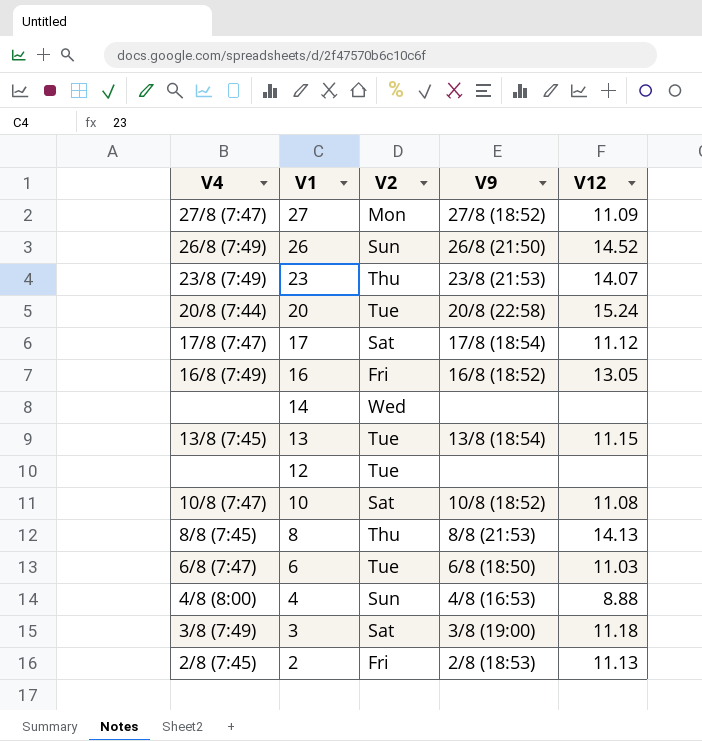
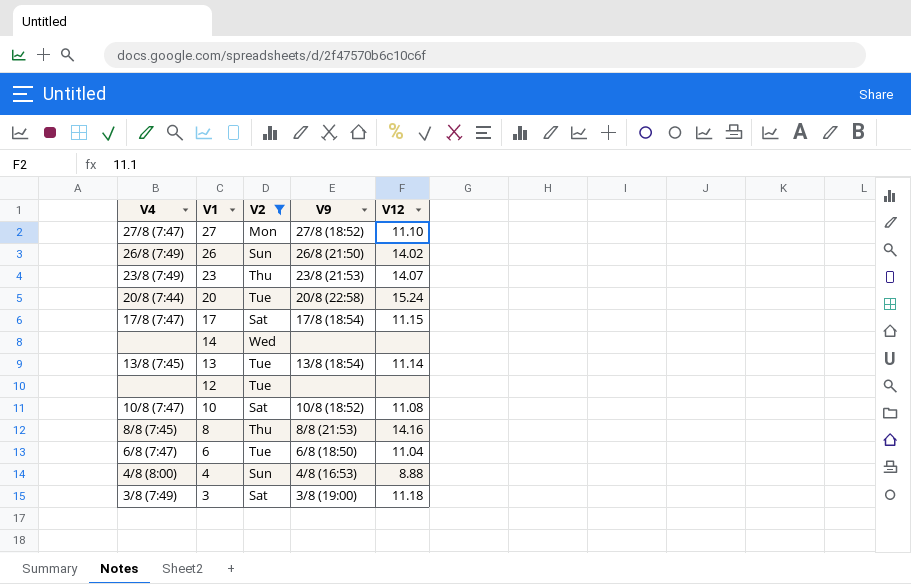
filter: none -> V2 != Fri
27 | V12: 11.09 -> 11.10
26 | V12: 14.52 -> 14.02
17 | V12: 11.12 -> 11.15
13 | V12: 11.15 -> 11.14
8 | V12: 14.13 -> 14.16
6 | V12: 11.03 -> 11.04

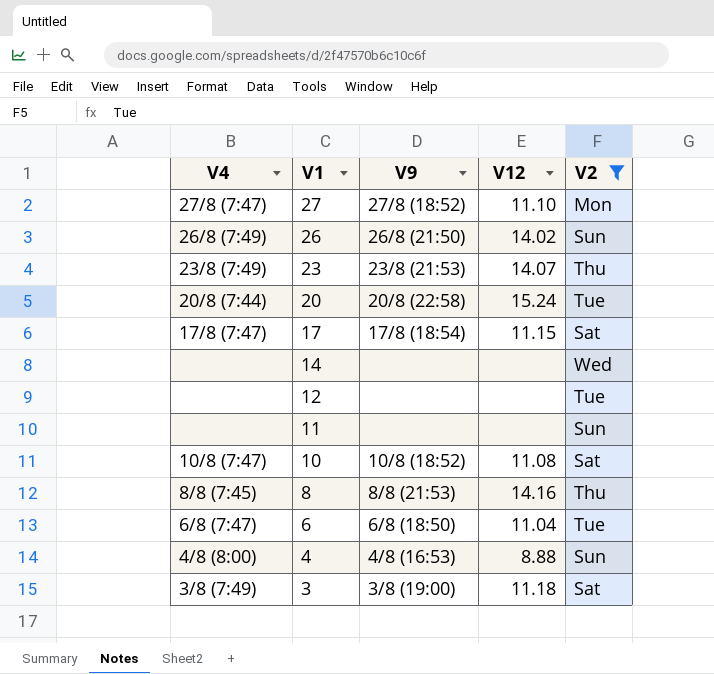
column V2 | position: 3 -> 5
row 13: 13/8 (7:45) | Tue | 13/8 (18:54) | 11.14 -> none
row 11: none -> none | none | none | Sun

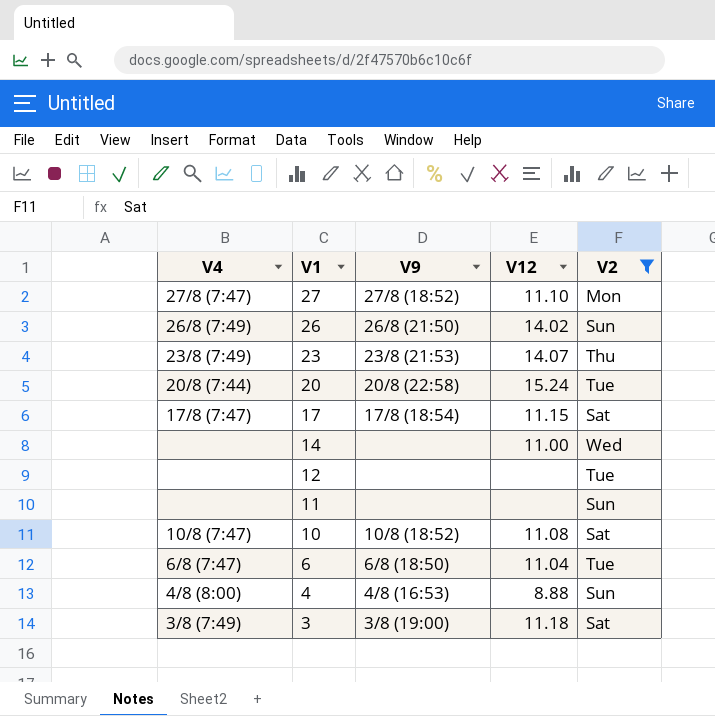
row 8: 8/8 (7:45) | 8/8 (21:53) | 14.16 | Thu -> none
14 | V12: none -> 11.00

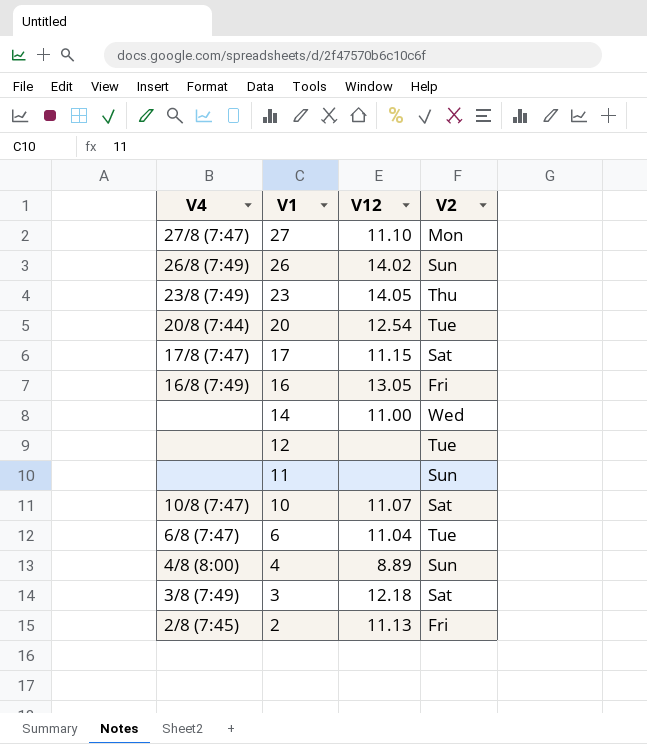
filter: V2 != Fri -> none
column V9 | position: 3 -> none
23 | V12: 14.07 -> 14.05
20 | V12: 15.24 -> 12.54
10 | V12: 11.08 -> 11.07
4 | V12: 8.88 -> 8.89
3 | V12: 11.18 -> 12.18

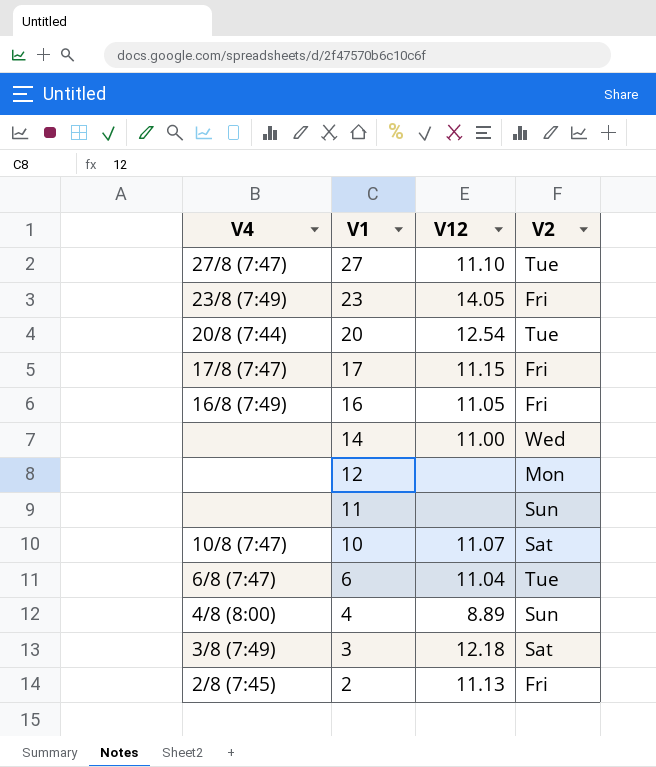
row 26: 26/8 (7:49) | 14.02 | Sun -> none
27 | V2: Mon -> Tue
23 | V2: Thu -> Fri
17 | V2: Sat -> Fri
16 | V12: 13.05 -> 11.05
12 | V2: Tue -> Mon

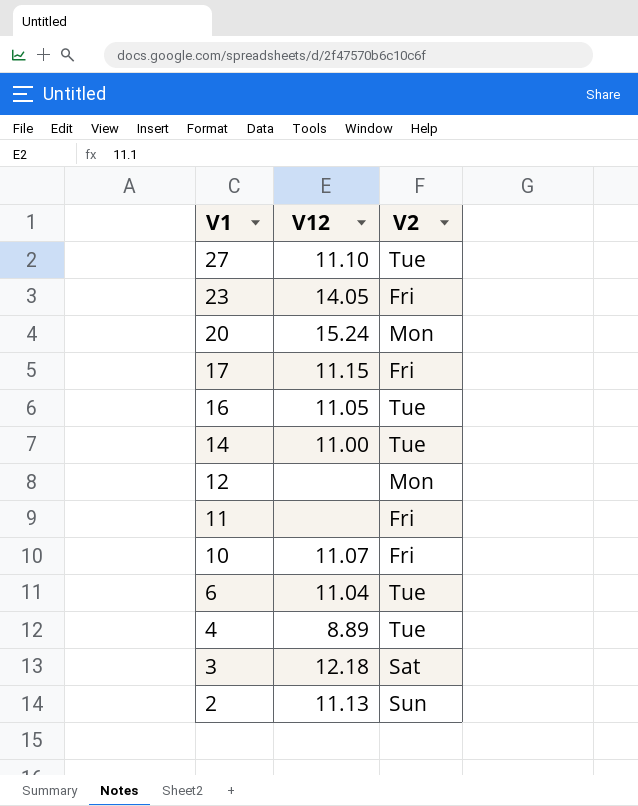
column V4 | position: 1 -> none
20 | V12: 12.54 -> 15.24
20 | V2: Tue -> Mon
16 | V2: Fri -> Tue
14 | V2: Wed -> Tue
11 | V2: Sun -> Fri
10 | V2: Sat -> Fri
4 | V2: Sun -> Tue
2 | V2: Fri -> Sun

